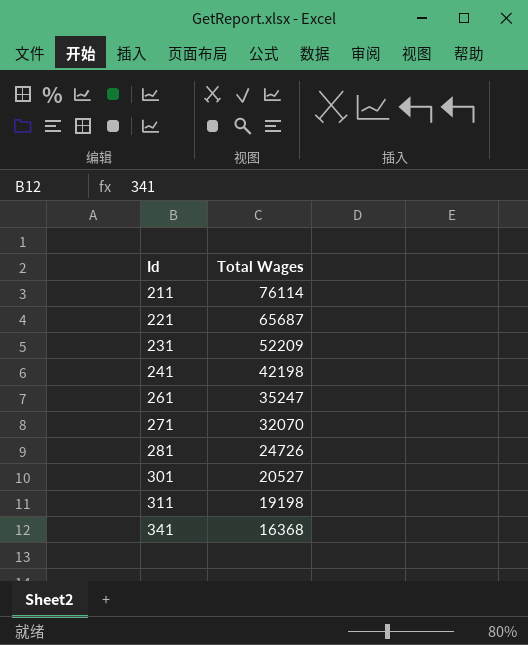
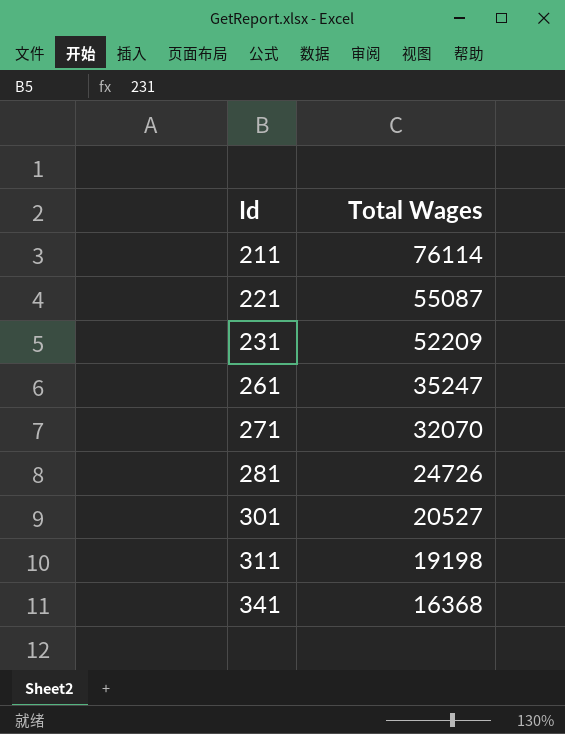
row 241: 42198 -> none
221 | Total Wages: 65687 -> 55087

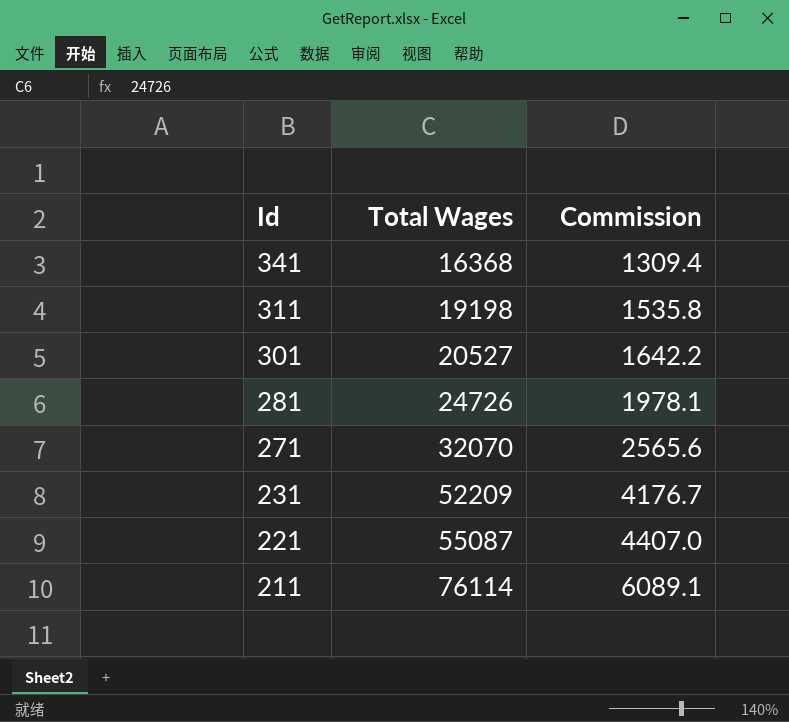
row order: Id ascending -> Id descending
column Commission | formula: none -> [Total Wages] * 0.08
row 261: 35247 -> none

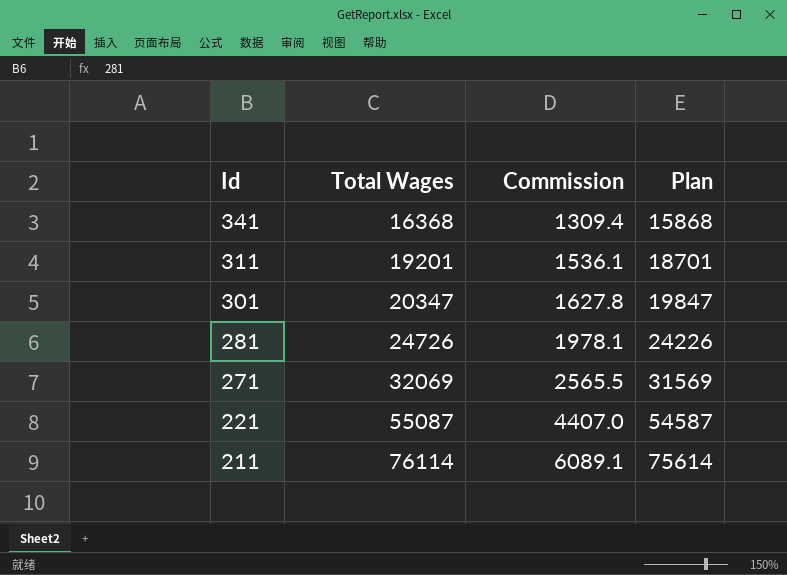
column Plan | formula: none -> [Total Wages] - 500
row 231: 52209 | 4176.7 -> none
311 | Total Wages: 19198 -> 19201
311 | Commission: 1535.8 -> 1536.1
301 | Total Wages: 20527 -> 20347
301 | Commission: 1642.2 -> 1627.8
271 | Total Wages: 32070 -> 32069
271 | Commission: 2565.6 -> 2565.5

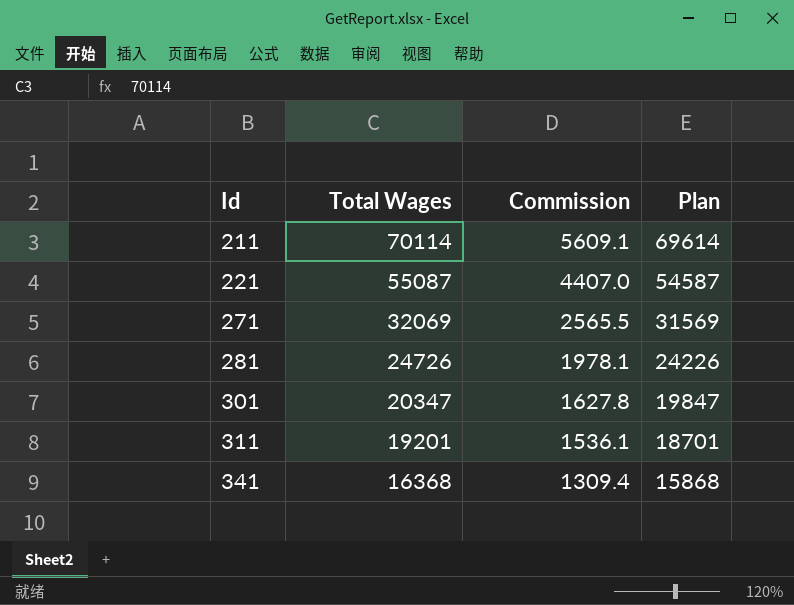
row order: Id descending -> Id ascending
211 | Total Wages: 76114 -> 70114
211 | Commission: 6089.1 -> 5609.1
211 | Plan: 75614 -> 69614

